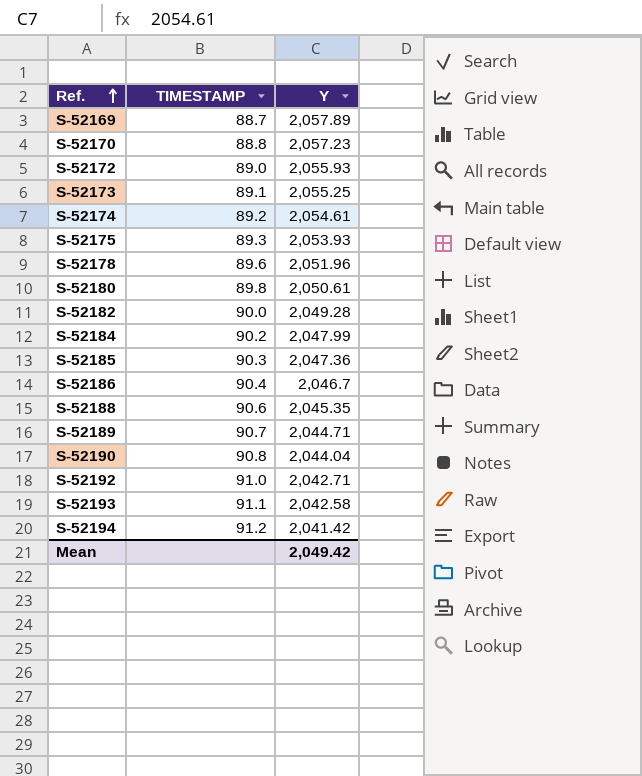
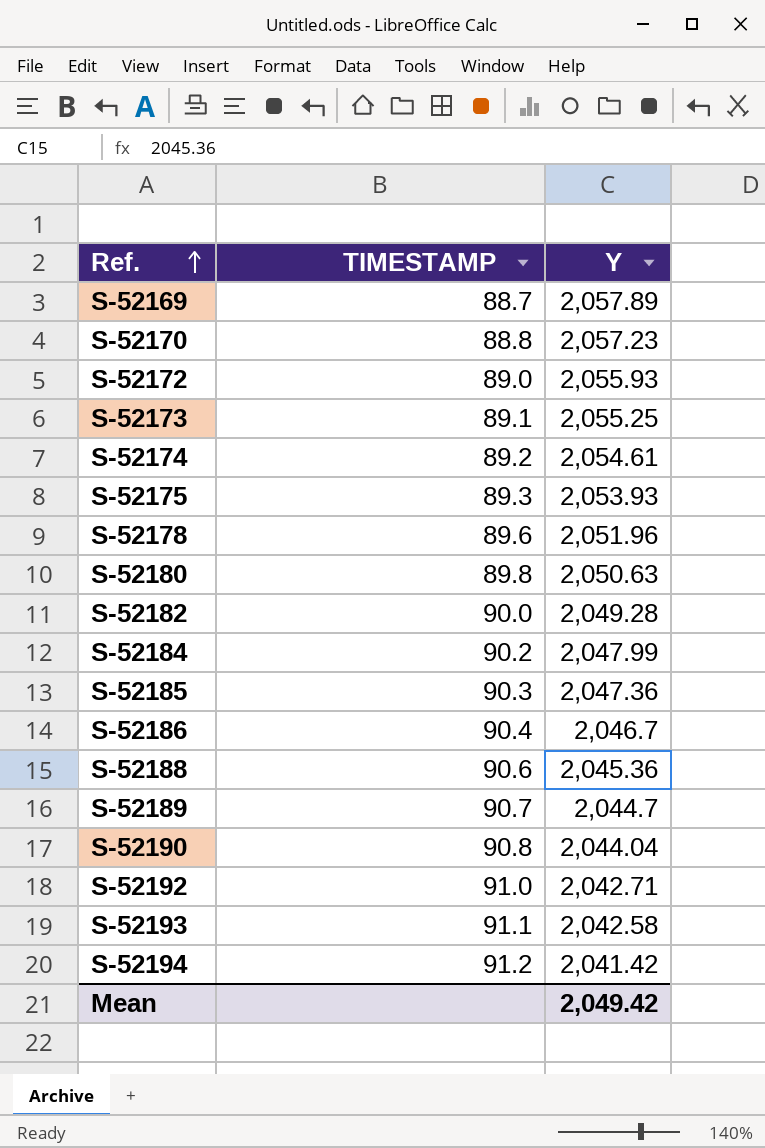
S-52180 | Y: 2,050.61 -> 2,050.63
S-52188 | Y: 2,045.35 -> 2,045.36
S-52189 | Y: 2,044.71 -> 2,044.7

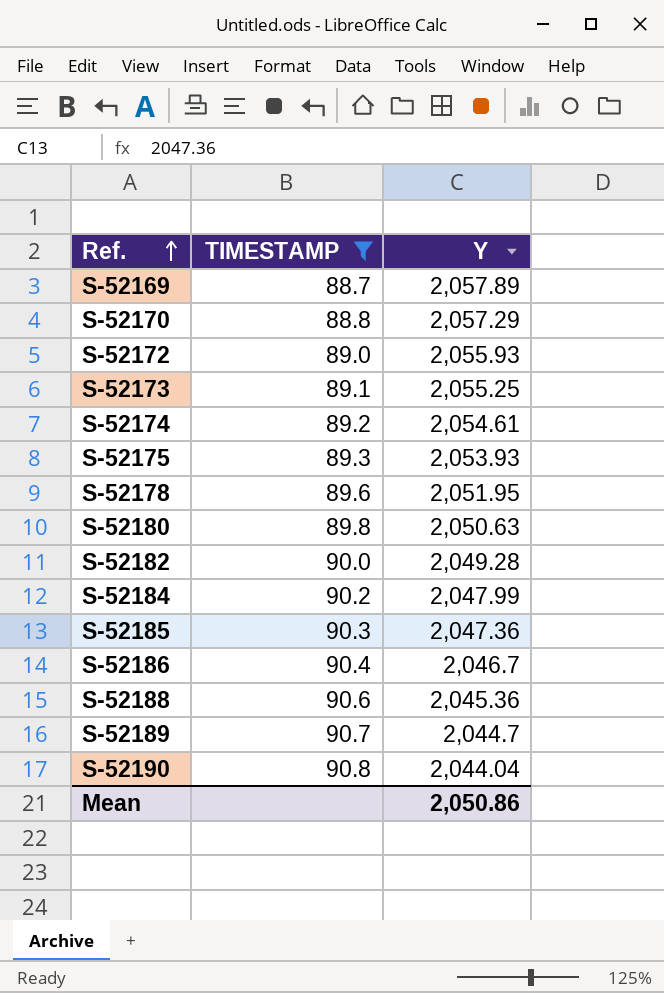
filter: none -> TIMESTAMP <= 90.8
S-52170 | Y: 2,057.23 -> 2,057.29
S-52178 | Y: 2,051.96 -> 2,051.95
Mean | Y: 2,049.42 -> 2,050.86

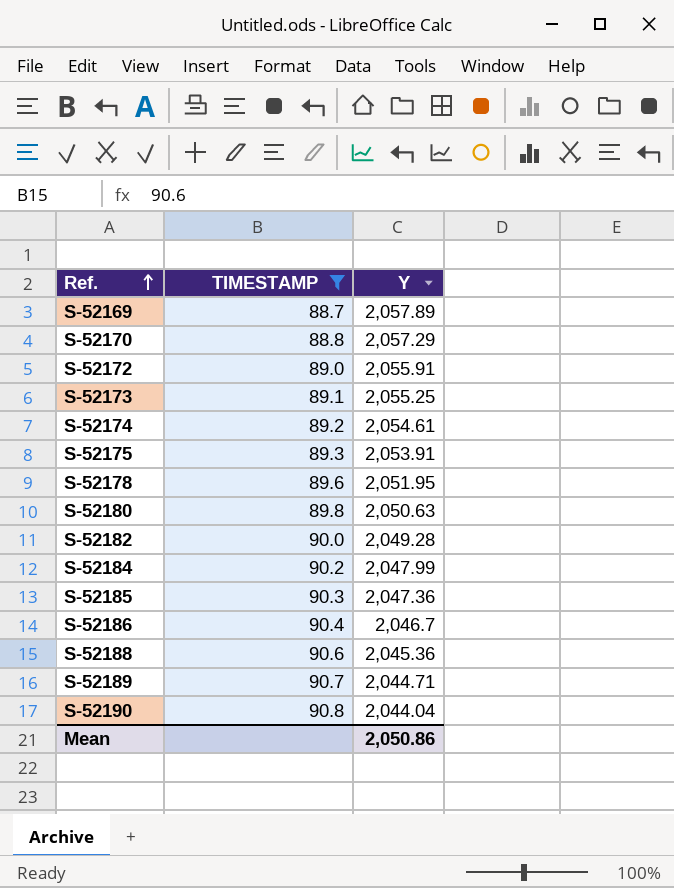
S-52172 | Y: 2,055.93 -> 2,055.91
S-52175 | Y: 2,053.93 -> 2,053.91
S-52189 | Y: 2,044.7 -> 2,044.71

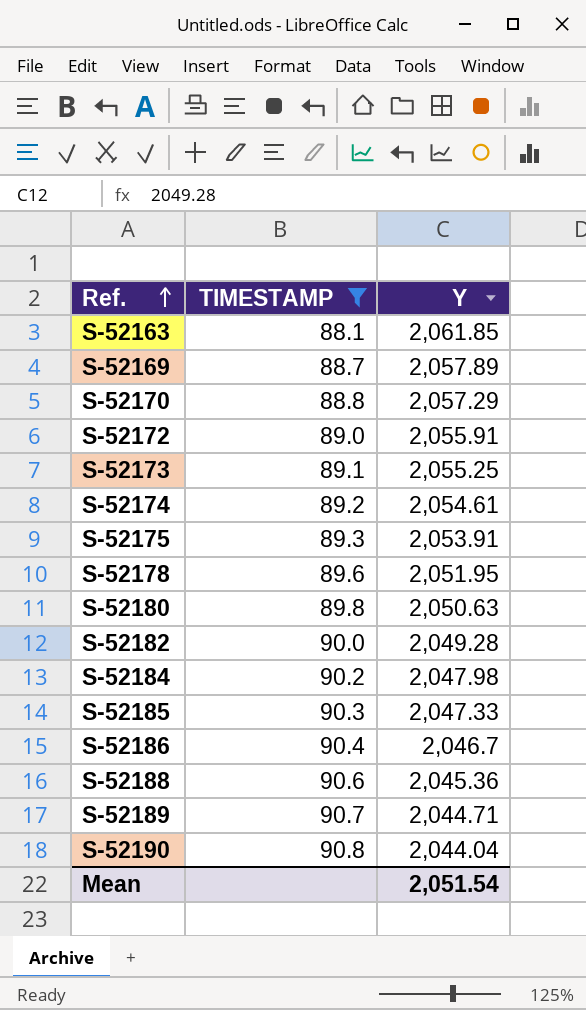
row S-52163: none -> 88.1 | 2,061.85
S-52184 | Y: 2,047.99 -> 2,047.98
S-52185 | Y: 2,047.36 -> 2,047.33
Mean | Y: 2,050.86 -> 2,051.54

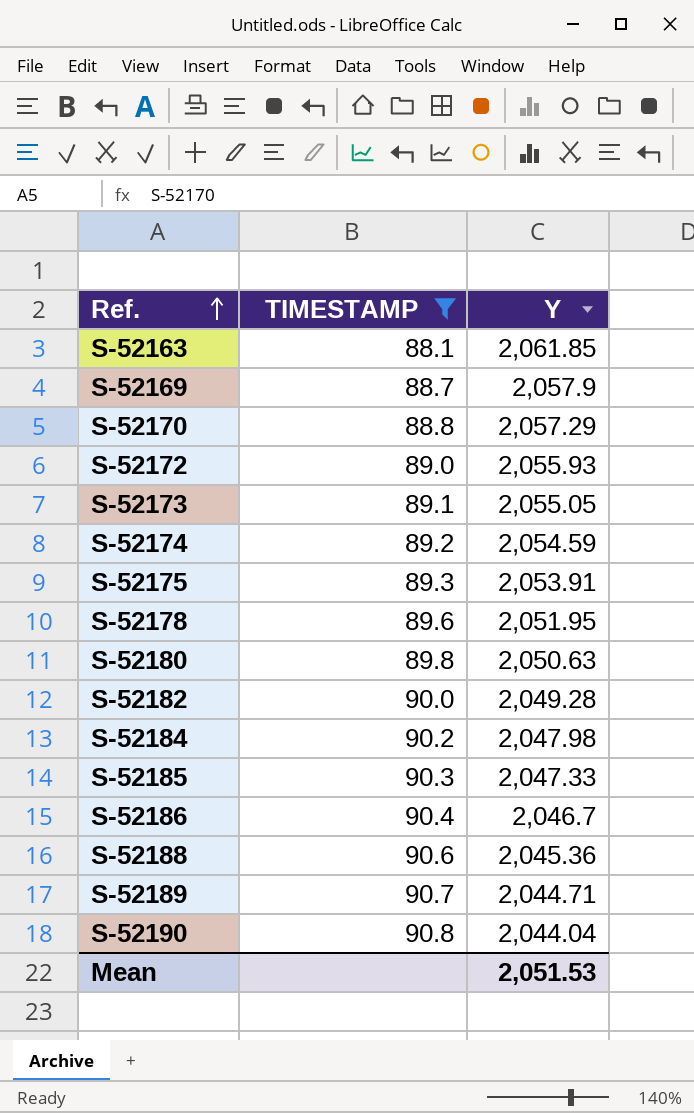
S-52169 | Y: 2,057.89 -> 2,057.9
S-52172 | Y: 2,055.91 -> 2,055.93
S-52173 | Y: 2,055.25 -> 2,055.05
S-52174 | Y: 2,054.61 -> 2,054.59
Mean | Y: 2,051.54 -> 2,051.53

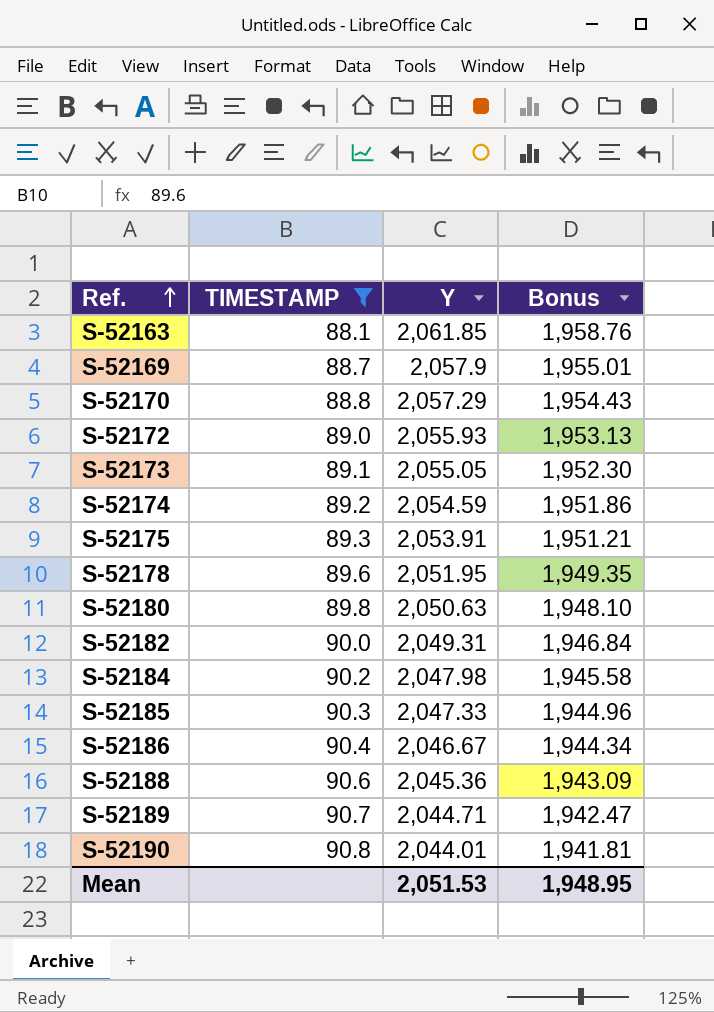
column Bonus | formula: none -> [Y] * 0.95
S-52182 | Y: 2,049.28 -> 2,049.31
S-52186 | Y: 2,046.7 -> 2,046.67
S-52190 | Y: 2,044.04 -> 2,044.01

